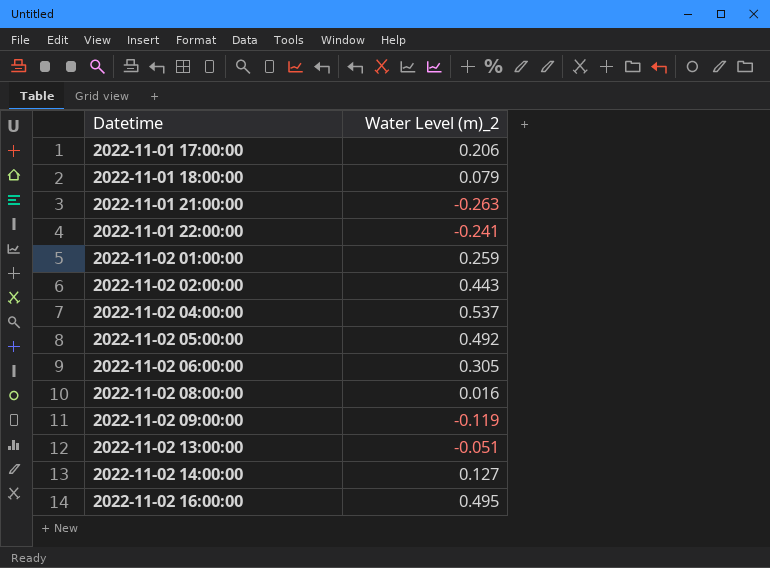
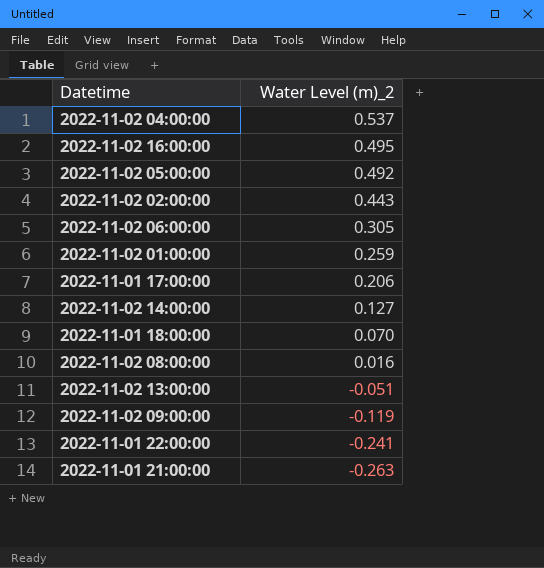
row order: Datetime ascending -> Water Level (m)_2 descending
2022-11-01 18:00:00 | Water Level (m)_2: 0.079 -> 0.070

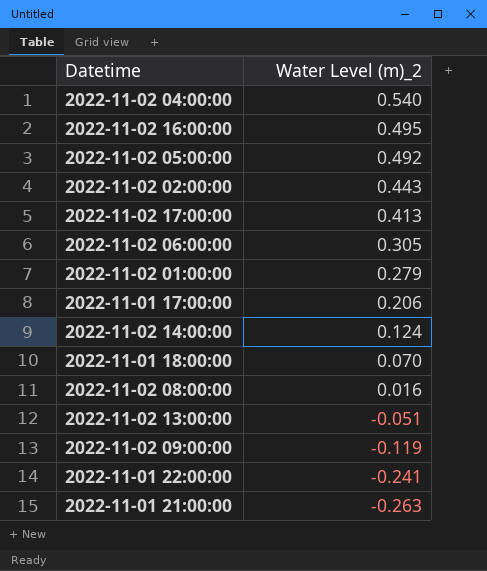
2022-11-02 04:00:00 | Water Level (m)_2: 0.537 -> 0.540
row 2022-11-02 17:00:00: none -> 0.413
2022-11-02 01:00:00 | Water Level (m)_2: 0.259 -> 0.279
2022-11-02 14:00:00 | Water Level (m)_2: 0.127 -> 0.124

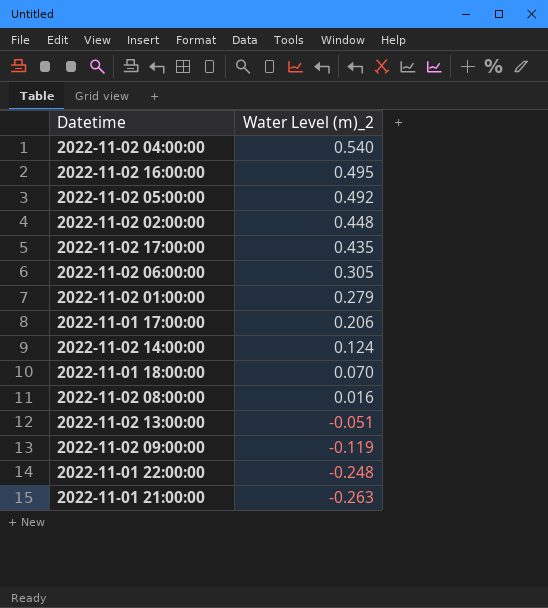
2022-11-02 02:00:00 | Water Level (m)_2: 0.443 -> 0.448
2022-11-02 17:00:00 | Water Level (m)_2: 0.413 -> 0.435
2022-11-01 22:00:00 | Water Level (m)_2: -0.241 -> -0.248

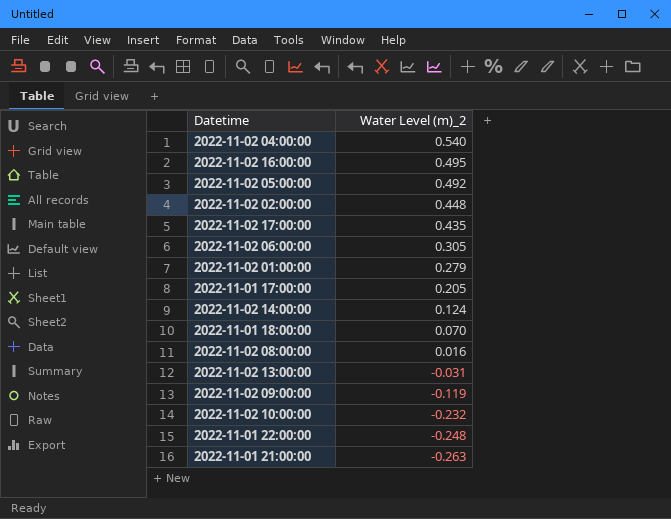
2022-11-01 17:00:00 | Water Level (m)_2: 0.206 -> 0.205
2022-11-02 13:00:00 | Water Level (m)_2: -0.051 -> -0.031
row 2022-11-02 10:00:00: none -> -0.232

